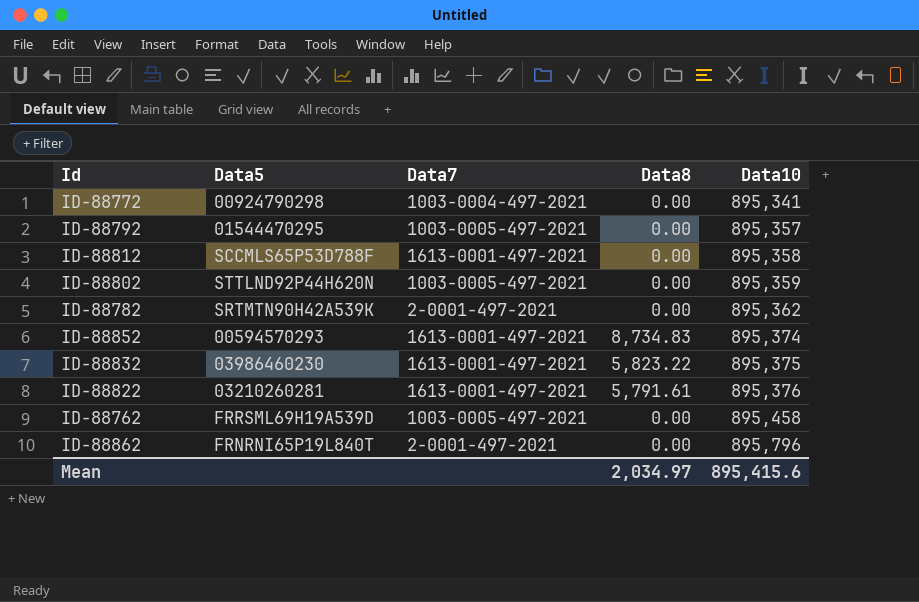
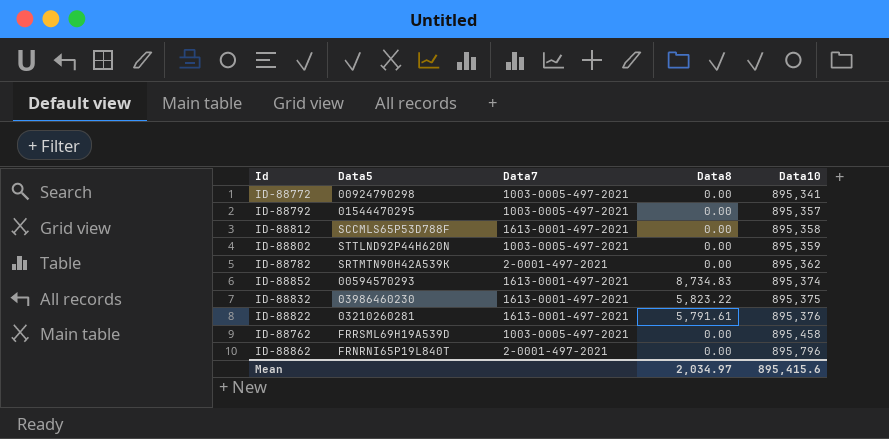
ID-88772 | Data7: 1003-0004-497-2021 -> 1003-0005-497-2021

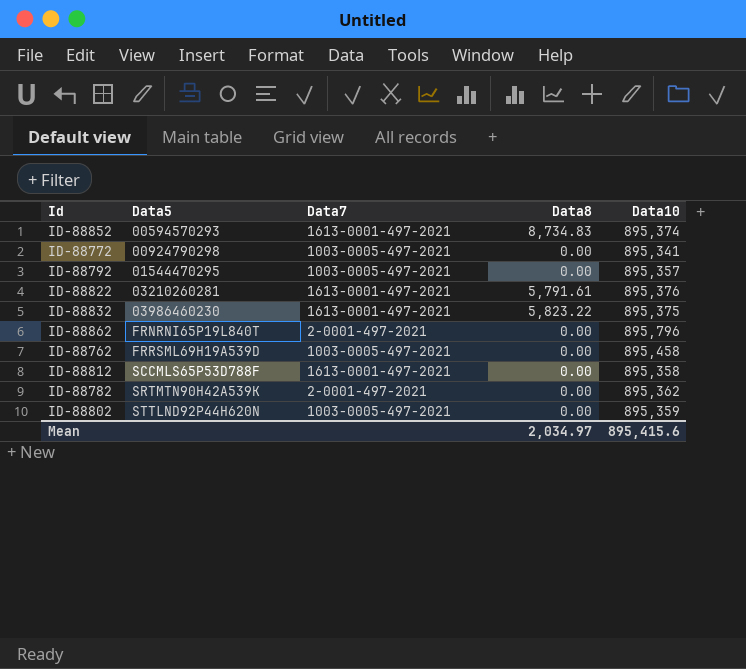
row order: Data10 ascending -> Data5 ascending

